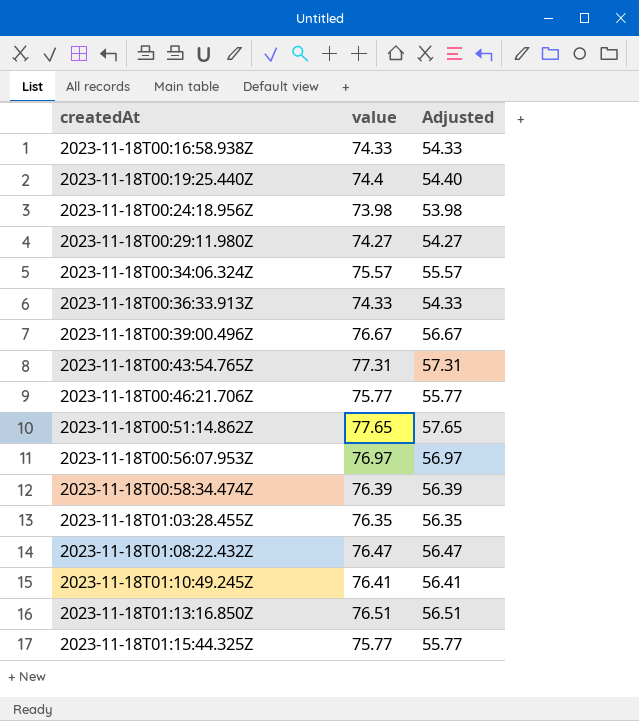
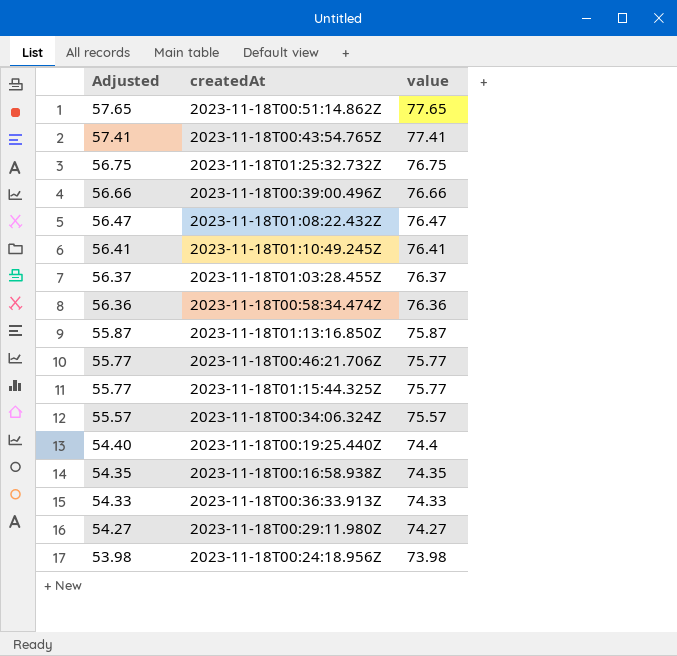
row order: createdAt ascending -> Adjusted descending
column Adjusted | position: 3 -> 1
row 2023-11-18T00:56:07.953Z: 76.97 | 56.97 -> none
2023-11-18T00:43:54.765Z | Adjusted: 57.31 -> 57.41
2023-11-18T00:43:54.765Z | value: 77.31 -> 77.41
row 2023-11-18T01:25:32.732Z: none -> 56.75 | 76.75
2023-11-18T00:39:00.496Z | Adjusted: 56.67 -> 56.66
2023-11-18T00:39:00.496Z | value: 76.67 -> 76.66
2023-11-18T01:03:28.455Z | Adjusted: 56.35 -> 56.37
2023-11-18T01:03:28.455Z | value: 76.35 -> 76.37
2023-11-18T00:58:34.474Z | Adjusted: 56.39 -> 56.36
2023-11-18T00:58:34.474Z | value: 76.39 -> 76.36
2023-11-18T01:13:16.850Z | Adjusted: 56.51 -> 55.87
2023-11-18T01:13:16.850Z | value: 76.51 -> 75.87
2023-11-18T00:16:58.938Z | Adjusted: 54.33 -> 54.35
2023-11-18T00:16:58.938Z | value: 74.33 -> 74.35

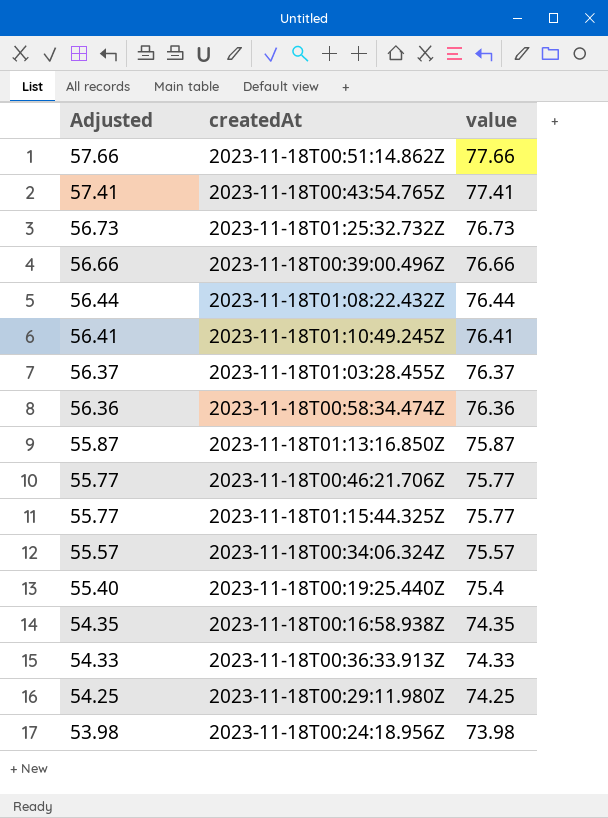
2023-11-18T00:51:14.862Z | Adjusted: 57.65 -> 57.66
2023-11-18T00:51:14.862Z | value: 77.65 -> 77.66
2023-11-18T01:25:32.732Z | Adjusted: 56.75 -> 56.73
2023-11-18T01:25:32.732Z | value: 76.75 -> 76.73
2023-11-18T01:08:22.432Z | Adjusted: 56.47 -> 56.44
2023-11-18T01:08:22.432Z | value: 76.47 -> 76.44
2023-11-18T00:19:25.440Z | Adjusted: 54.40 -> 55.40
2023-11-18T00:19:25.440Z | value: 74.4 -> 75.4
2023-11-18T00:29:11.980Z | Adjusted: 54.27 -> 54.25
2023-11-18T00:29:11.980Z | value: 74.27 -> 74.25

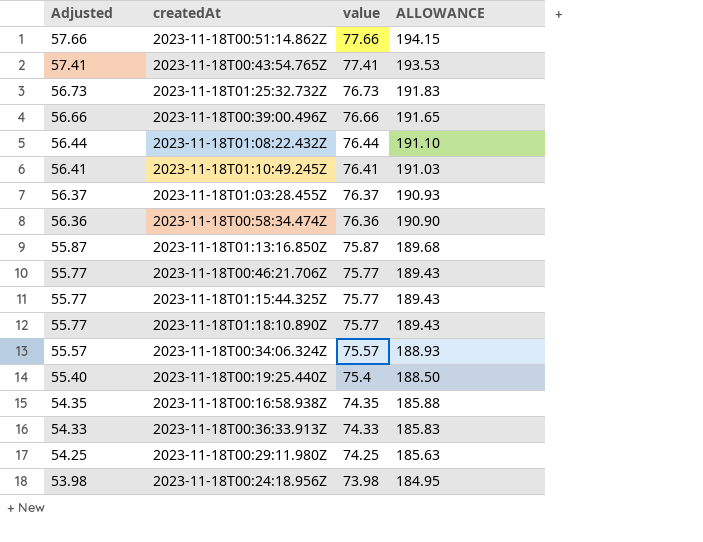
column ALLOWANCE | formula: none -> [value] * 2.5
row 2023-11-18T01:18:10.890Z: none -> 55.77 | 75.77 | 189.43

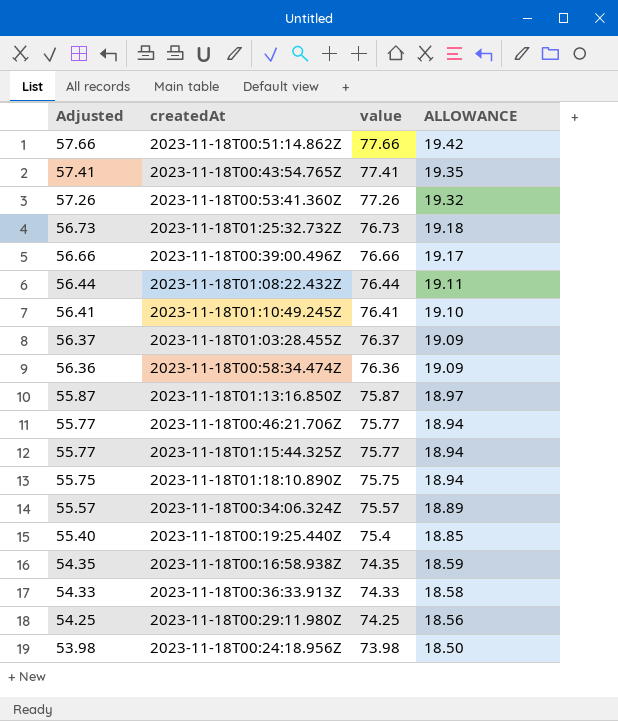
column ALLOWANCE | formula: [value] * 2.5 -> [value] * 0.25
row 2023-11-18T00:53:41.360Z: none -> 57.26 | 77.26 | 19.32
2023-11-18T01:18:10.890Z | Adjusted: 55.77 -> 55.75
2023-11-18T01:18:10.890Z | value: 75.77 -> 75.75

